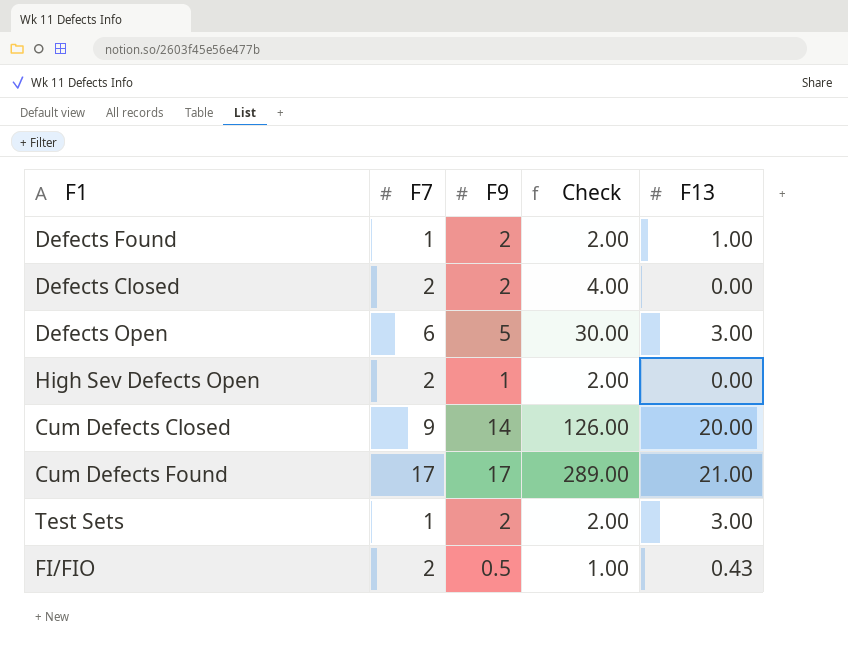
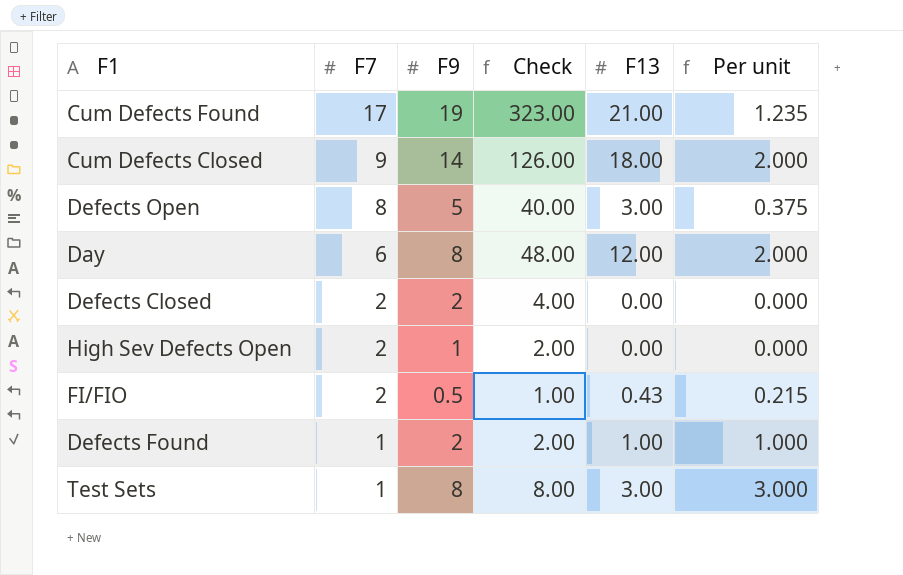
row order: none -> F7 descending
column Per unit | formula: none -> [F13] / [F7]
Cum Defects Found | F9: 17 -> 19
Cum Defects Found | Check: 289.00 -> 323.00
Cum Defects Closed | F13: 20.00 -> 18.00
Defects Open | F7: 6 -> 8
Defects Open | Check: 30.00 -> 40.00
row Day: none -> 6 | 8 | 48.00 | 12.00 | 2.000
Test Sets | F9: 2 -> 8
Test Sets | Check: 2.00 -> 8.00

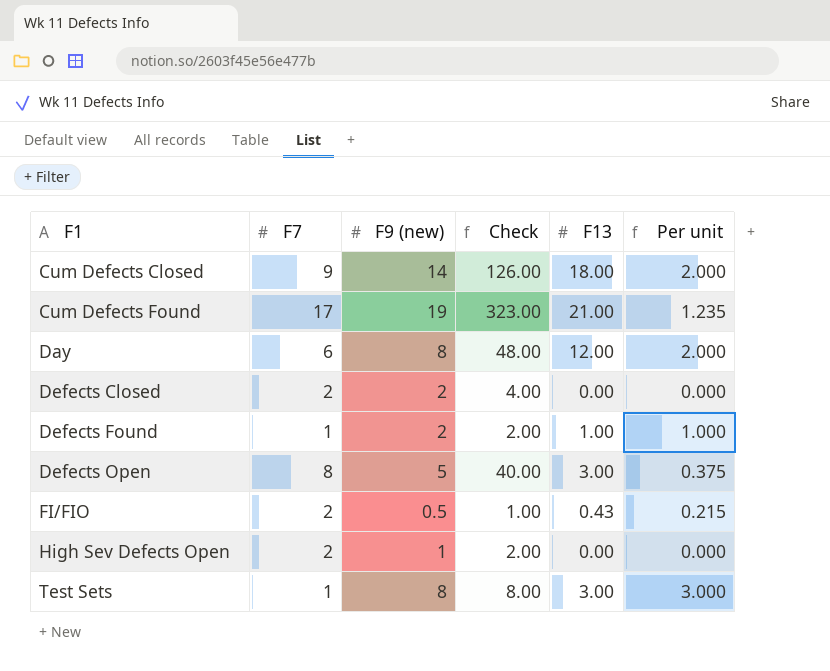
row order: F7 descending -> F1 ascending
column name: F9 -> F9 (new)

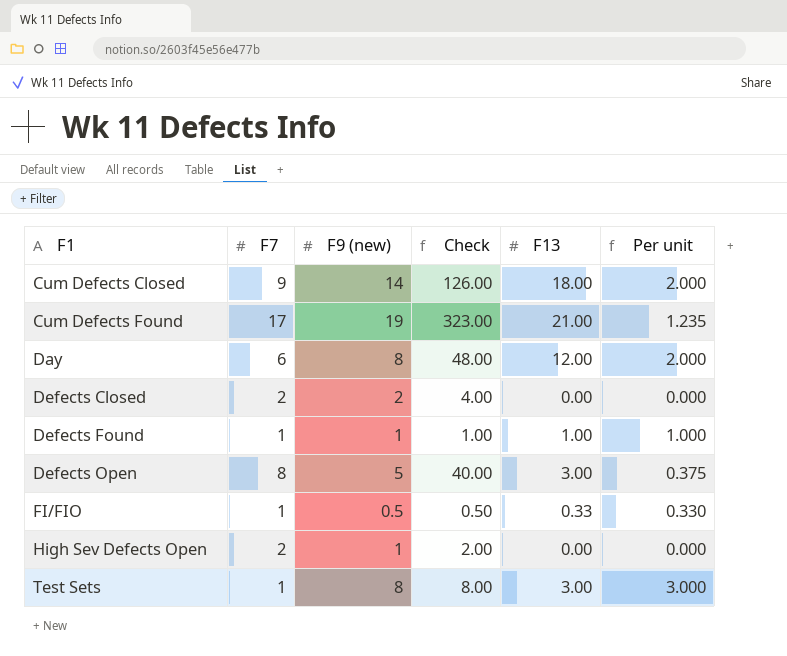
Defects Found | F9 (new): 2 -> 1
Defects Found | Check: 2.00 -> 1.00
FI/FIO | F7: 2 -> 1
FI/FIO | Check: 1.00 -> 0.50
FI/FIO | F13: 0.43 -> 0.33
FI/FIO | Per unit: 0.215 -> 0.330

